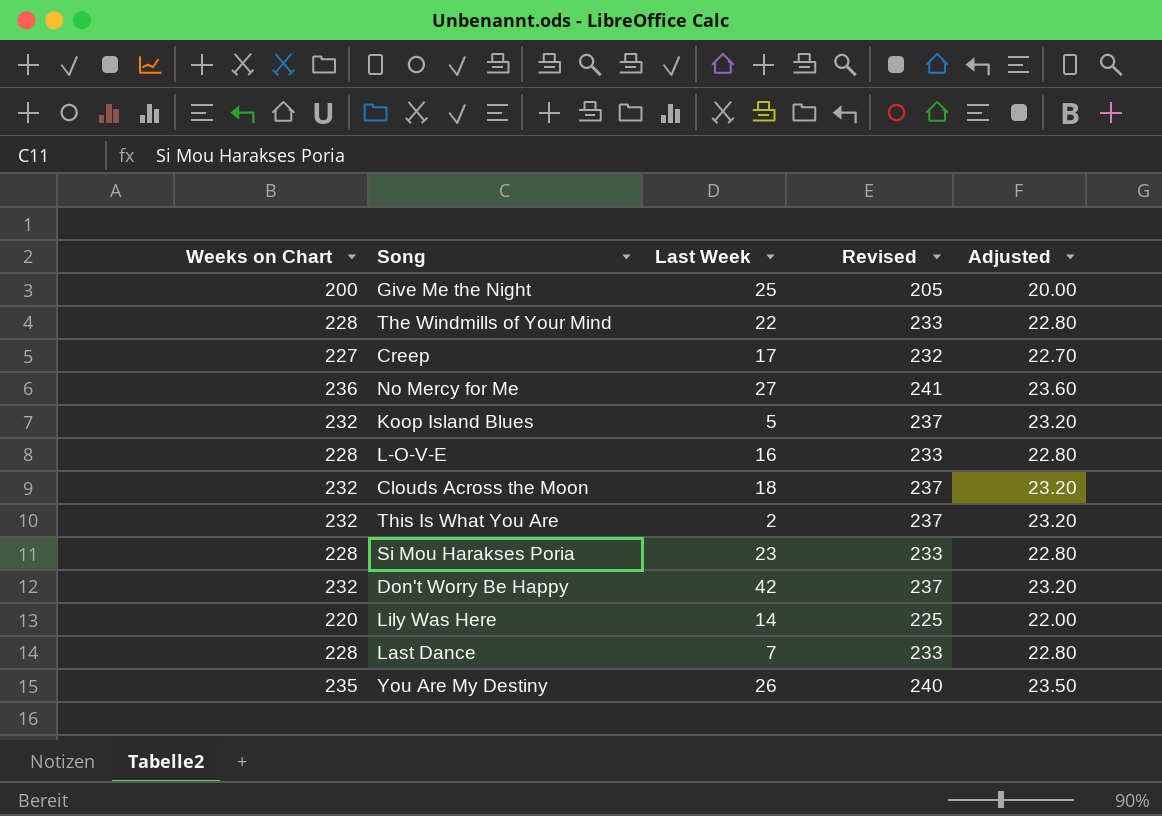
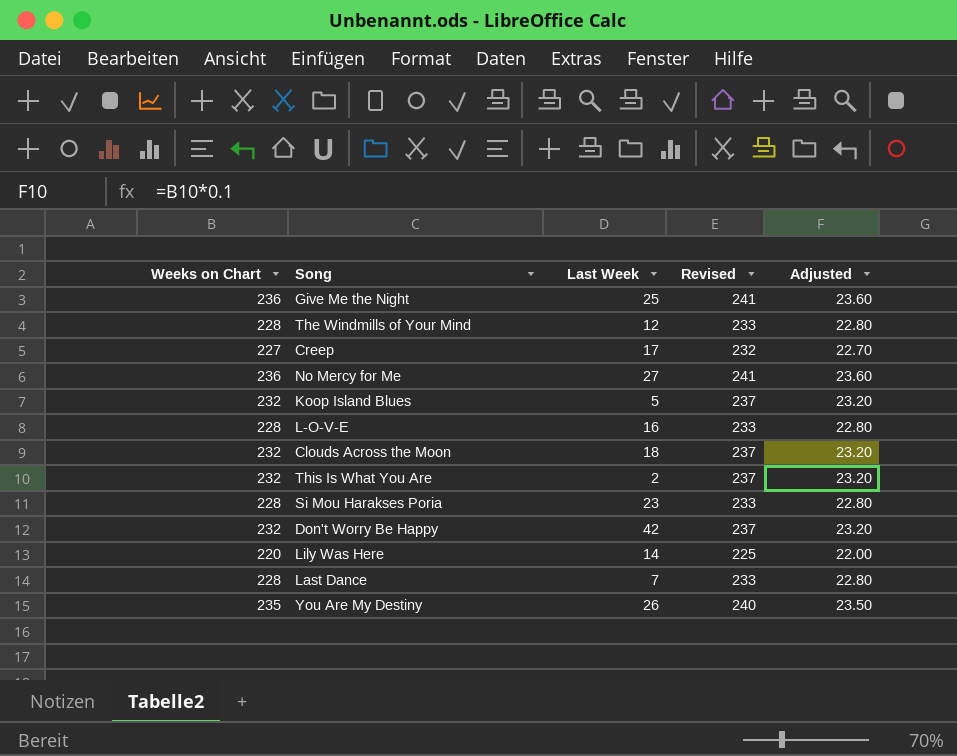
Give Me the Night | Weeks on Chart: 200 -> 236
Give Me the Night | Revised: 205 -> 241
Give Me the Night | Adjusted: 20.00 -> 23.60
The Windmills of Your Mind | Last Week: 22 -> 12

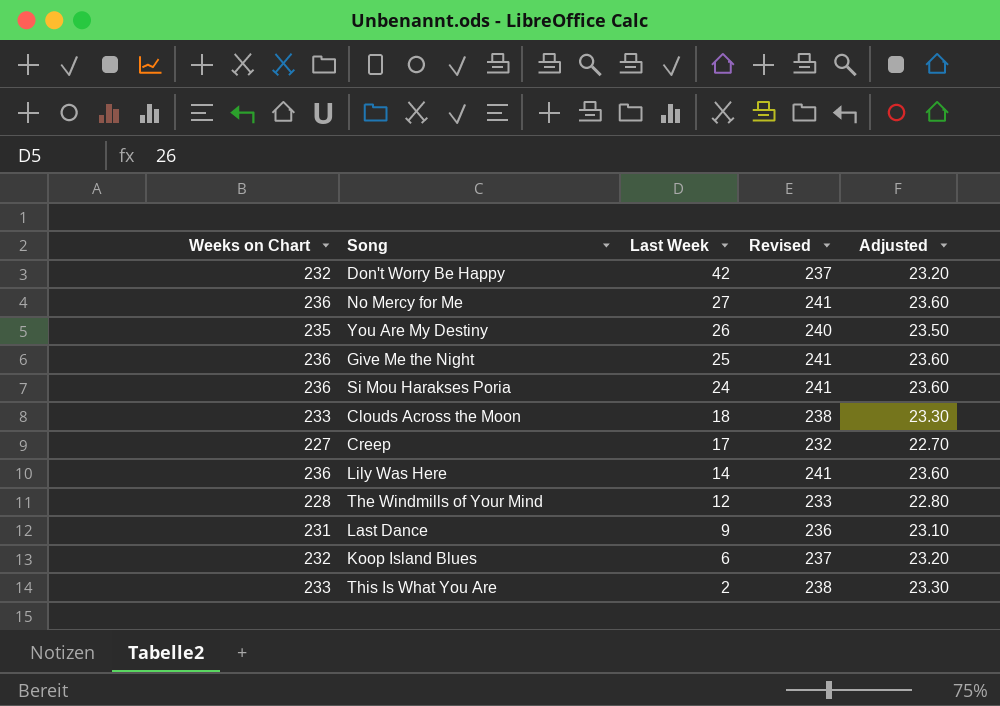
row order: none -> Last Week descending
row L-O-V-E: 228 | 16 | 233 | 22.80 -> none
Si Mou Harakses Poria | Weeks on Chart: 228 -> 236
Si Mou Harakses Poria | Last Week: 23 -> 24
Si Mou Harakses Poria | Revised: 233 -> 241
Si Mou Harakses Poria | Adjusted: 22.80 -> 23.60
Clouds Across the Moon | Weeks on Chart: 232 -> 233
Clouds Across the Moon | Revised: 237 -> 238
Clouds Across the Moon | Adjusted: 23.20 -> 23.30
Lily Was Here | Weeks on Chart: 220 -> 236
Lily Was Here | Revised: 225 -> 241
Lily Was Here | Adjusted: 22.00 -> 23.60
Last Dance | Weeks on Chart: 228 -> 231
Last Dance | Last Week: 7 -> 9
Last Dance | Revised: 233 -> 236
Last Dance | Adjusted: 22.80 -> 23.10
Koop Island Blues | Last Week: 5 -> 6
This Is What You Are | Weeks on Chart: 232 -> 233
This Is What You Are | Revised: 237 -> 238
This Is What You Are | Adjusted: 23.20 -> 23.30

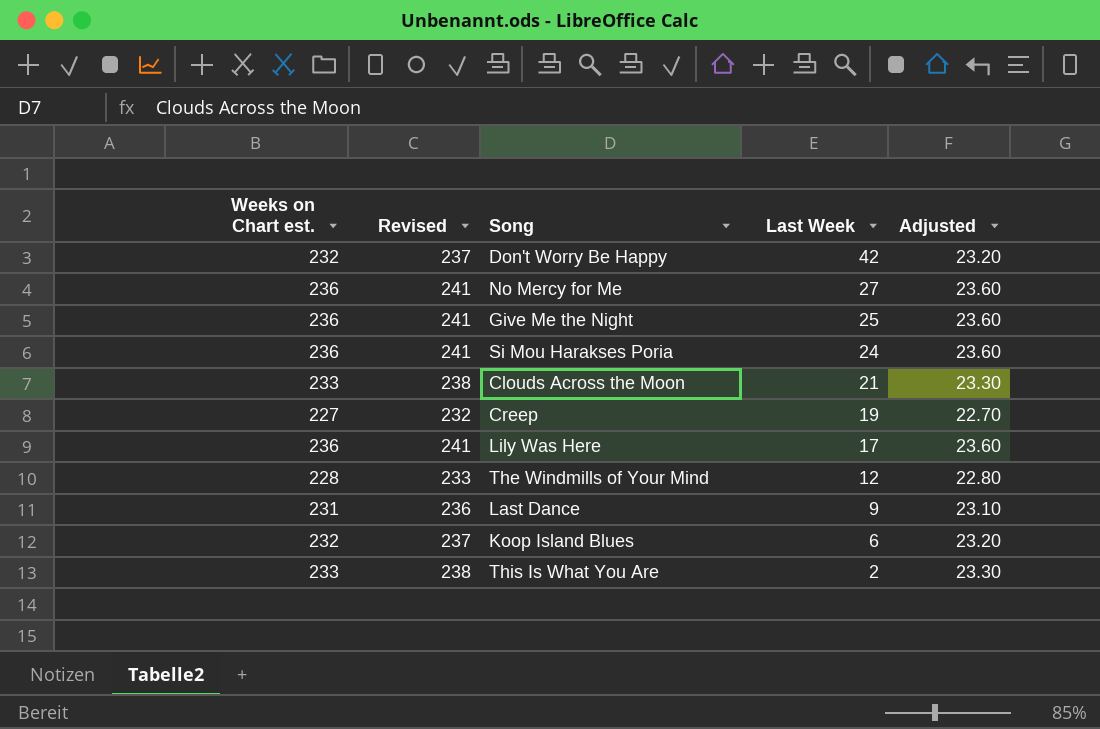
column name: Weeks on Chart -> Weeks on Chart est.
column Revised | position: 4 -> 2
row You Are My Destiny: 235 | 26 | 240 | 23.50 -> none
Clouds Across the Moon | Last Week: 18 -> 21
Creep | Last Week: 17 -> 19
Lily Was Here | Last Week: 14 -> 17

